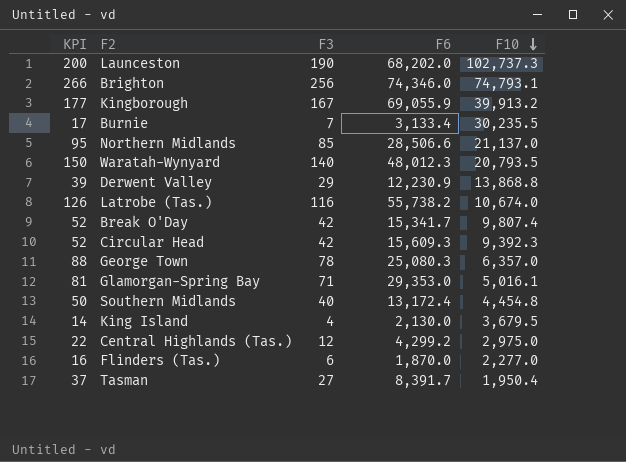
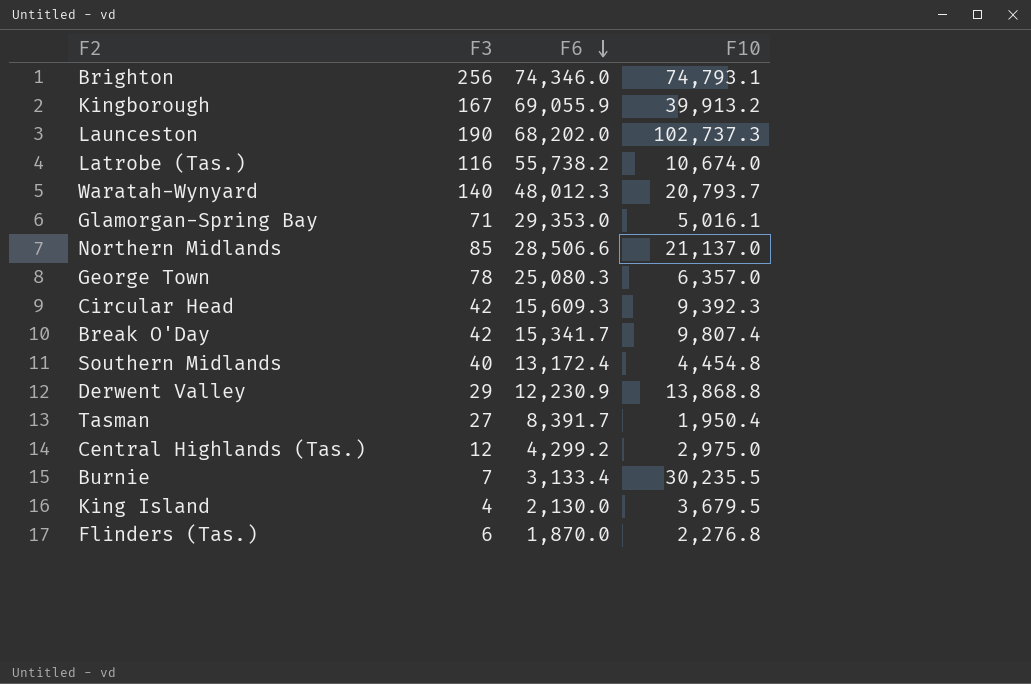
row order: F10 descending -> F6 descending
column KPI | formula: [F3] + 10 -> none
Waratah-Wynyard | F10: 20,793.5 -> 20,793.7
Flinders (Tas.) | F10: 2,277.0 -> 2,276.8

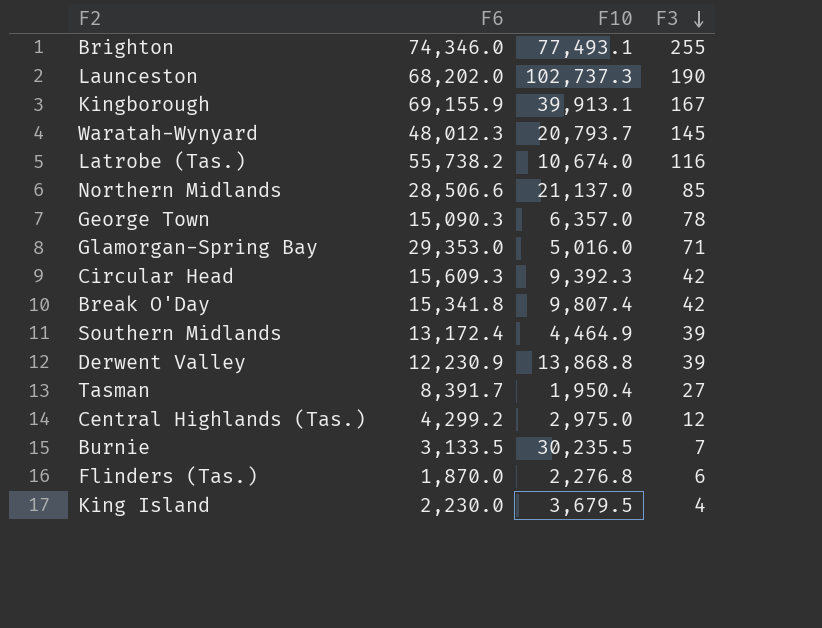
row order: F6 descending -> F3 descending
column F3 | position: 2 -> 4
Brighton | F10: 74,793.1 -> 77,493.1
Brighton | F3: 256 -> 255
Kingborough | F6: 69,055.9 -> 69,155.9
Kingborough | F10: 39,913.2 -> 39,913.1
Waratah-Wynyard | F3: 140 -> 145
George Town | F6: 25,080.3 -> 15,090.3
Glamorgan-Spring Bay | F10: 5,016.1 -> 5,016.0
Break O'Day | F6: 15,341.7 -> 15,341.8
Southern Midlands | F10: 4,454.8 -> 4,464.9
Southern Midlands | F3: 40 -> 39
Derwent Valley | F3: 29 -> 39
Burnie | F6: 3,133.4 -> 3,133.5
King Island | F6: 2,130.0 -> 2,230.0

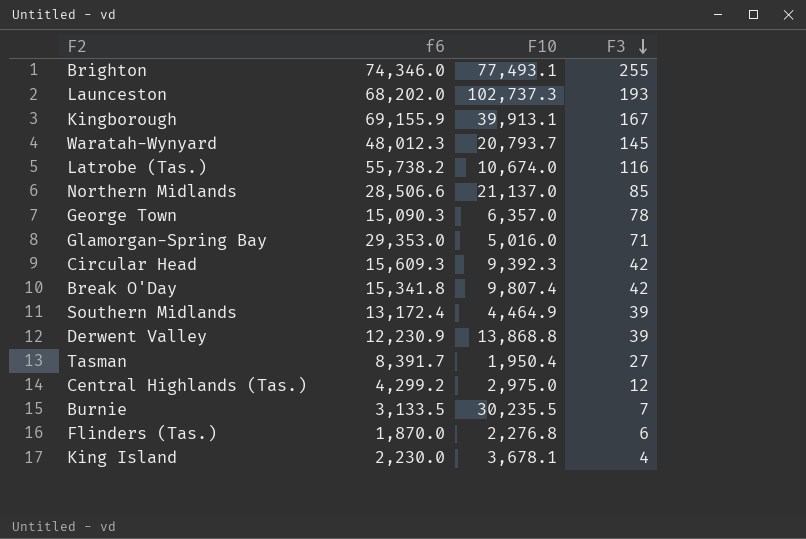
column name: F6 -> f6
Launceston | F3: 190 -> 193
King Island | F10: 3,679.5 -> 3,678.1

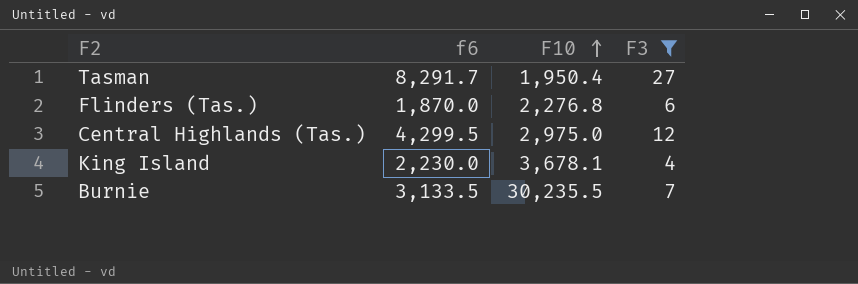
filter: none -> F3 <= 27
row order: F3 descending -> F10 ascending
Tasman | f6: 8,391.7 -> 8,291.7
Central Highlands (Tas.) | f6: 4,299.2 -> 4,299.5

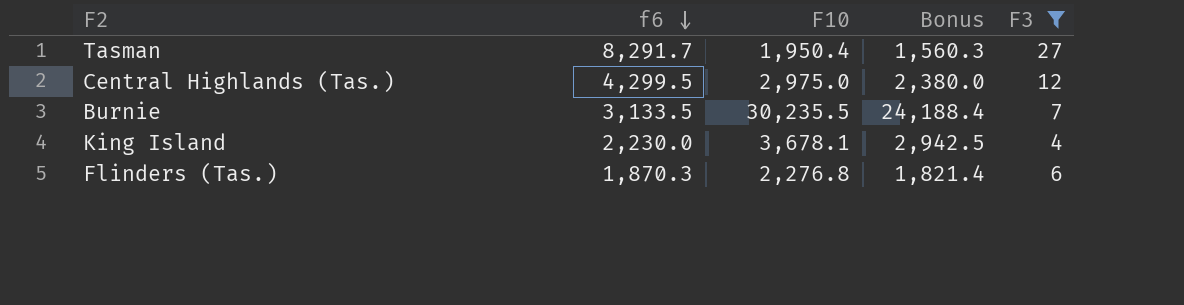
row order: F10 ascending -> f6 descending
column Bonus | formula: none -> [F10] * 0.8
Flinders (Tas.) | f6: 1,870.0 -> 1,870.3

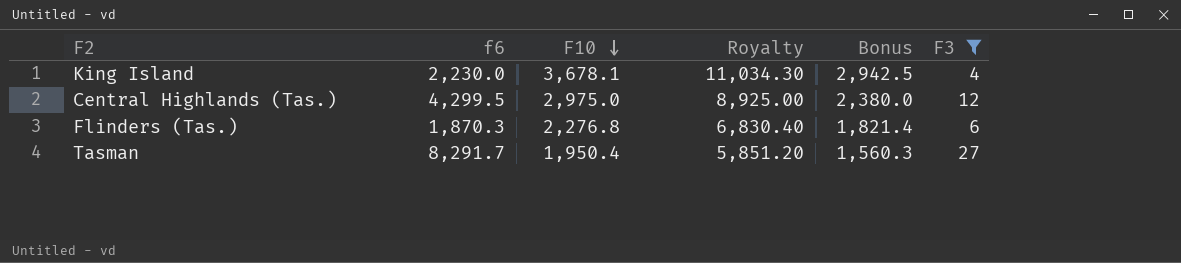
row order: f6 descending -> F10 descending
column Royalty | formula: none -> [F10] * 3
row Burnie: 3,133.5 | 30,235.5 | 24,188.4 | 7 -> none

